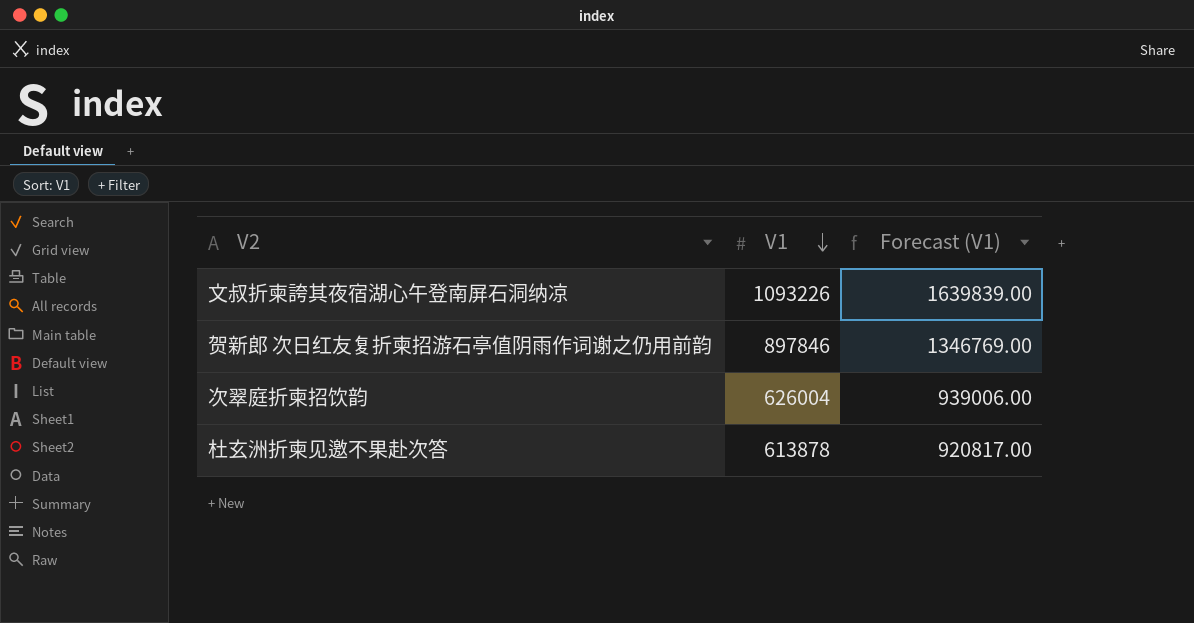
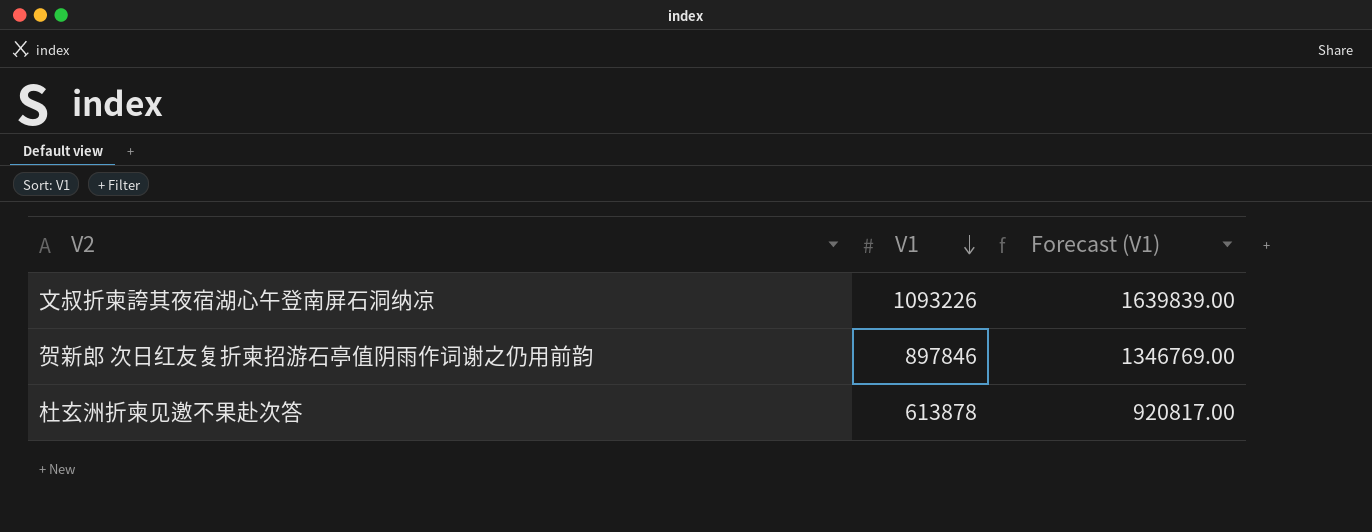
row 次翠庭折柬招饮韵: 626004 | 939006.00 -> none

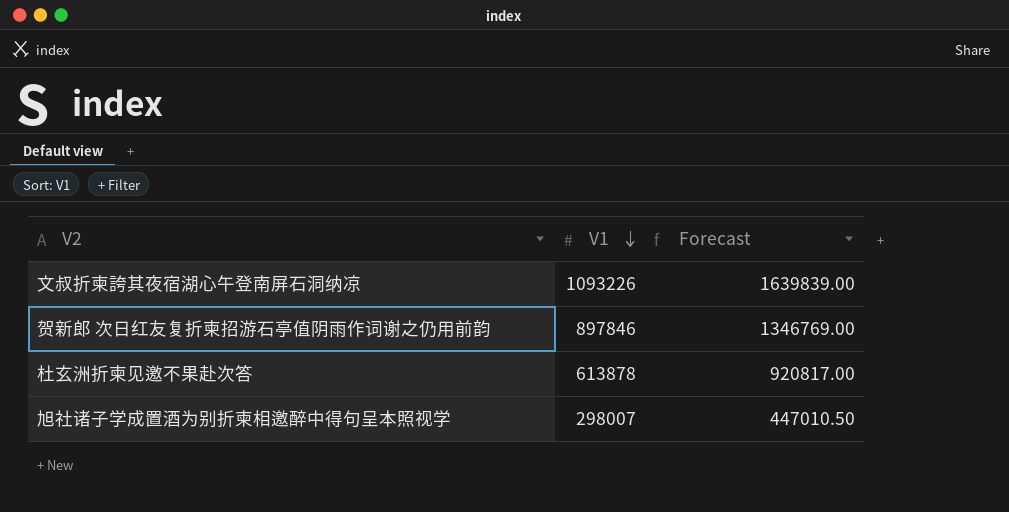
column name: Forecast (V1) -> Forecast
row 旭社诸子学成置酒为别折柬相邀醉中得句呈本照视学: none -> 298007 | 447010.50

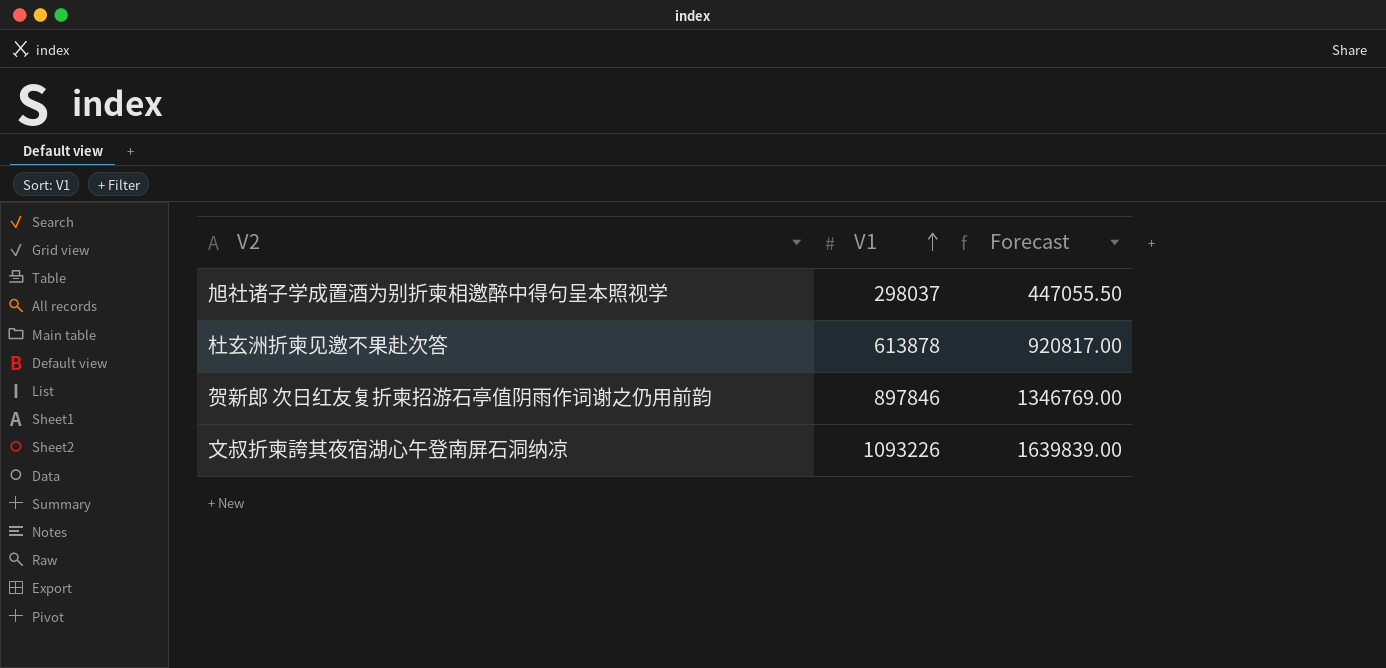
row order: V1 descending -> V1 ascending
旭社诸子学成置酒为别折柬相邀醉中得句呈本照视学 | V1: 298007 -> 298037
旭社诸子学成置酒为别折柬相邀醉中得句呈本照视学 | Forecast: 447010.50 -> 447055.50

